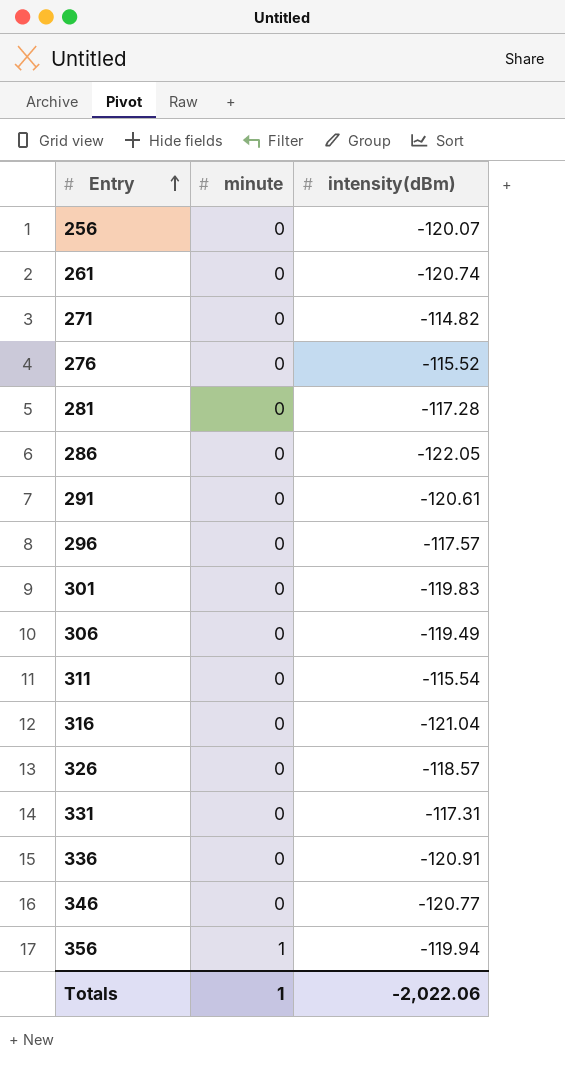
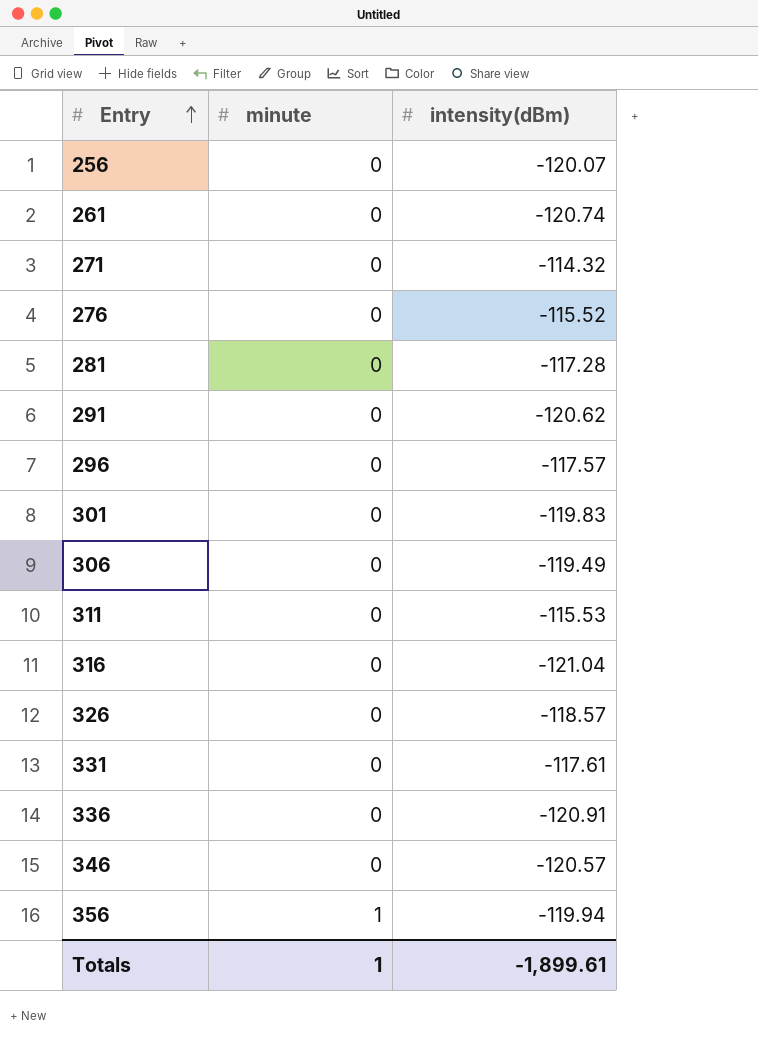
row 286: 0 | -122.05 -> none
271 | intensity(dBm): -114.82 -> -114.32
291 | intensity(dBm): -120.61 -> -120.62
311 | intensity(dBm): -115.54 -> -115.53
331 | intensity(dBm): -117.31 -> -117.61
346 | intensity(dBm): -120.77 -> -120.57
Totals | intensity(dBm): -2,022.06 -> -1,899.61

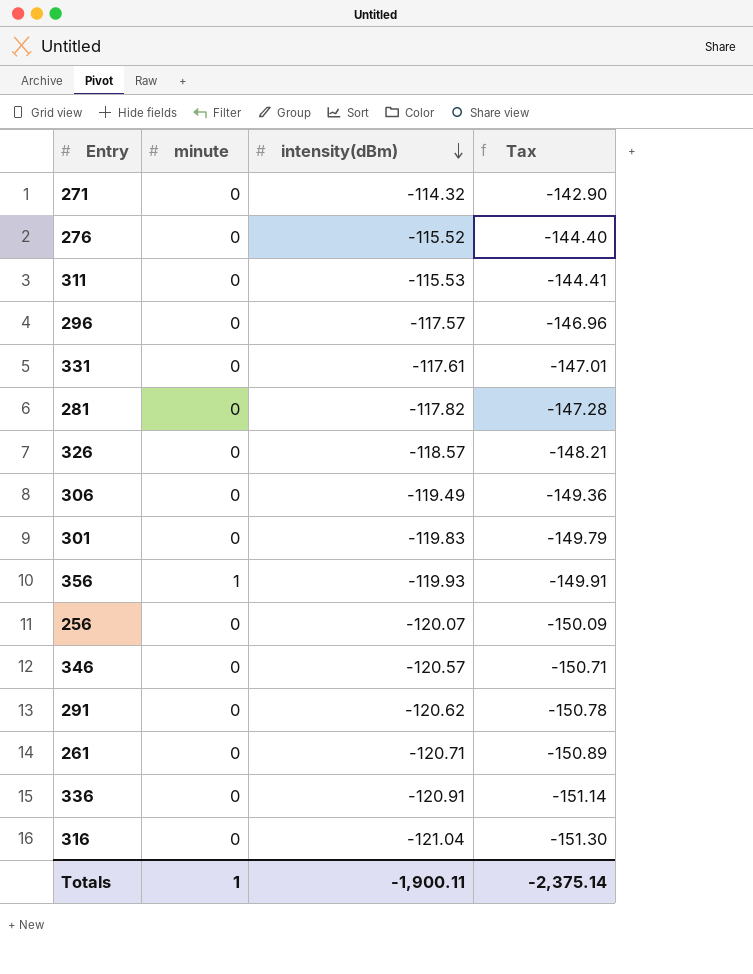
row order: Entry ascending -> intensity(dBm) descending
column Tax | formula: none -> [intensity(dBm)] * 1.25
281 | intensity(dBm): -117.28 -> -117.82
356 | intensity(dBm): -119.94 -> -119.93
261 | intensity(dBm): -120.74 -> -120.71
Totals | intensity(dBm): -1,899.61 -> -1,900.11

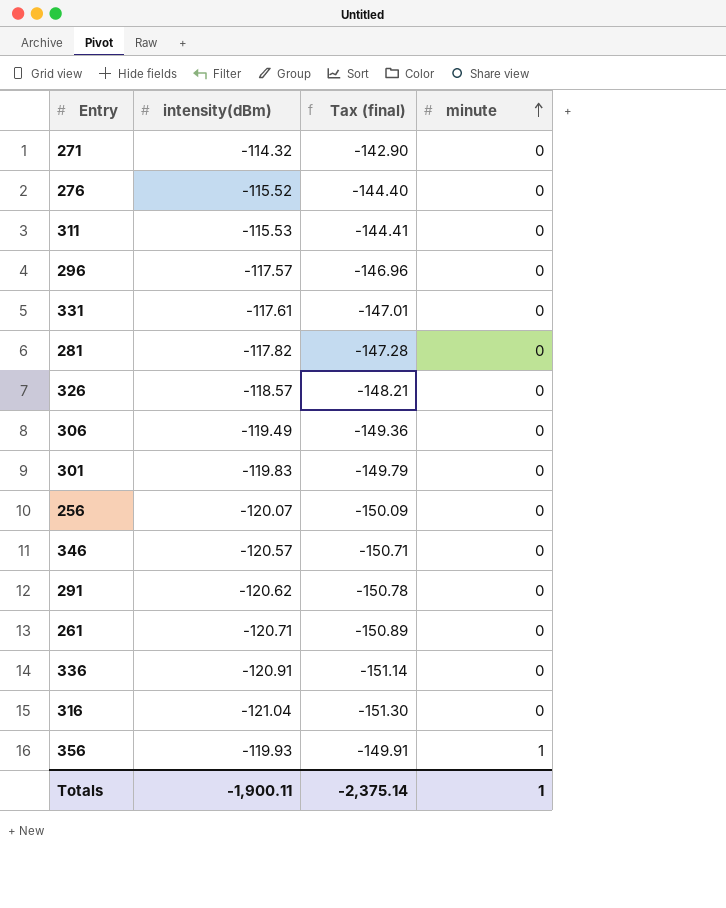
row order: intensity(dBm) descending -> minute ascending
column name: Tax -> Tax (final)
column minute | position: 2 -> 4

